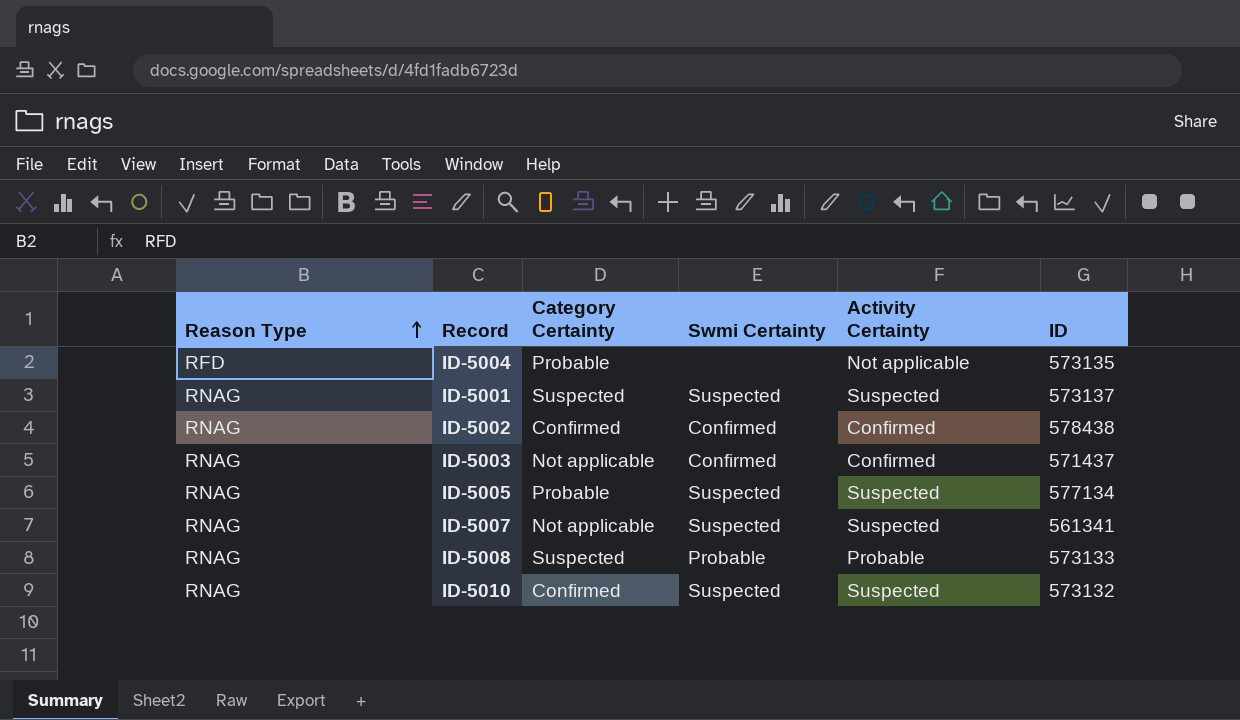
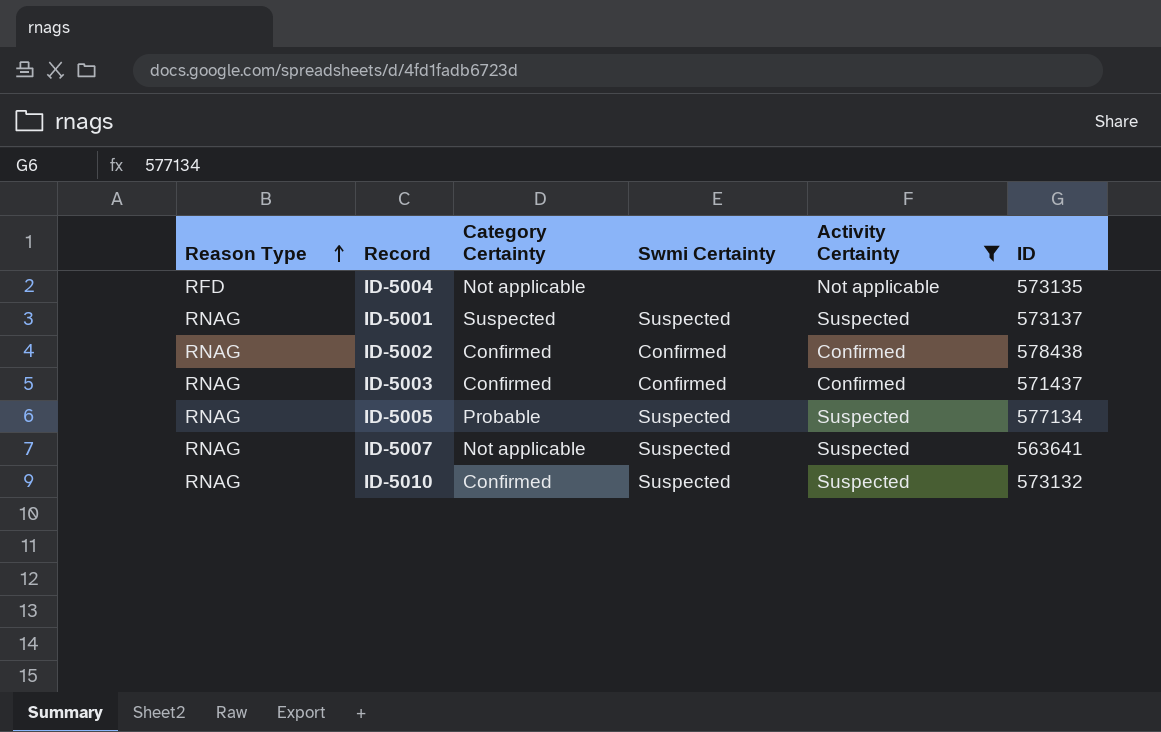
filter: none -> Activity Certainty != Probable
ID-5004 | Category Certainty: Probable -> Not applicable
ID-5003 | Category Certainty: Not applicable -> Confirmed
ID-5007 | ID: 561341 -> 563641

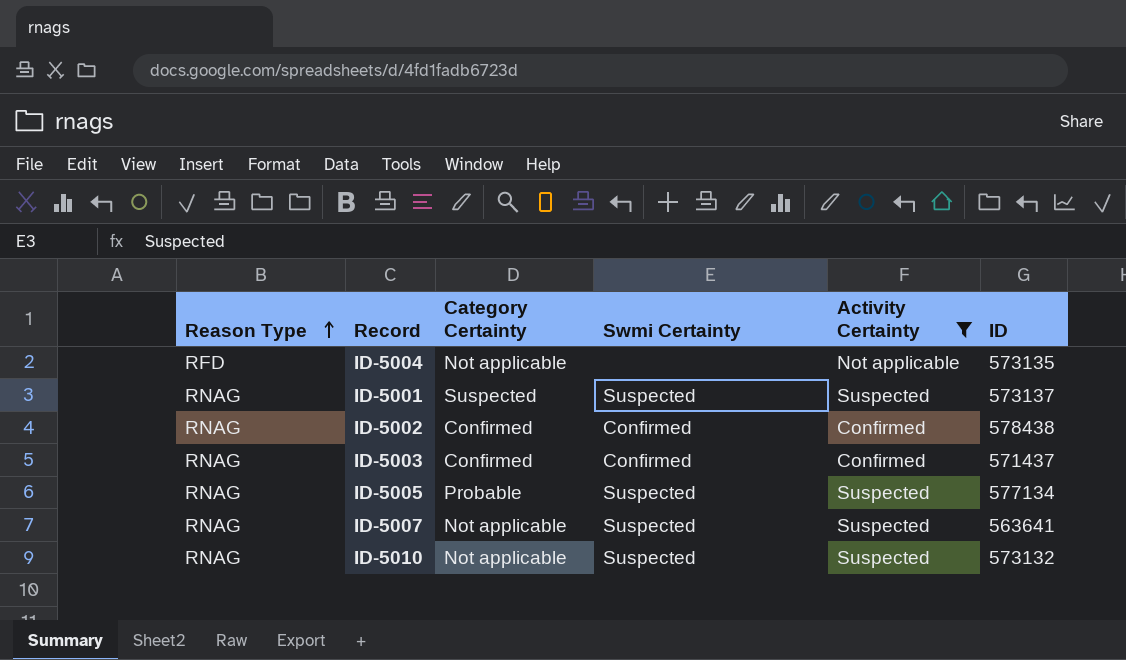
ID-5010 | Category Certainty: Confirmed -> Not applicable

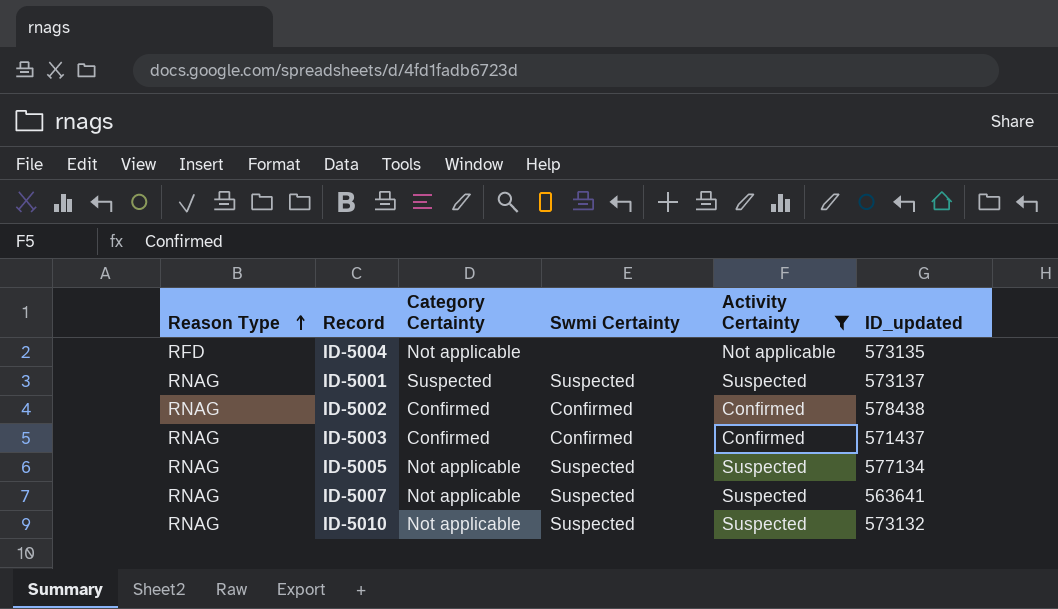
column name: ID -> ID_updated
ID-5005 | Category Certainty: Probable -> Not applicable

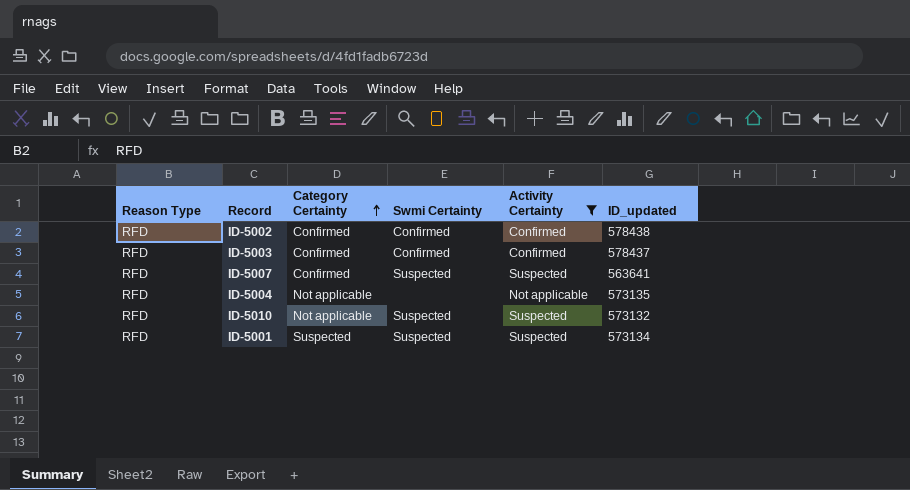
row order: Reason Type ascending -> Category Certainty ascending
row ID-5005: RNAG | Not applicable | Suspected | Suspected | 577134 -> none
ID-5002 | Reason Type: RNAG -> RFD
ID-5003 | Reason Type: RNAG -> RFD
ID-5003 | ID_updated: 571437 -> 578437
ID-5007 | Reason Type: RNAG -> RFD
ID-5007 | Category Certainty: Not applicable -> Confirmed
ID-5010 | Reason Type: RNAG -> RFD
ID-5001 | Reason Type: RNAG -> RFD
ID-5001 | ID_updated: 573137 -> 573134

